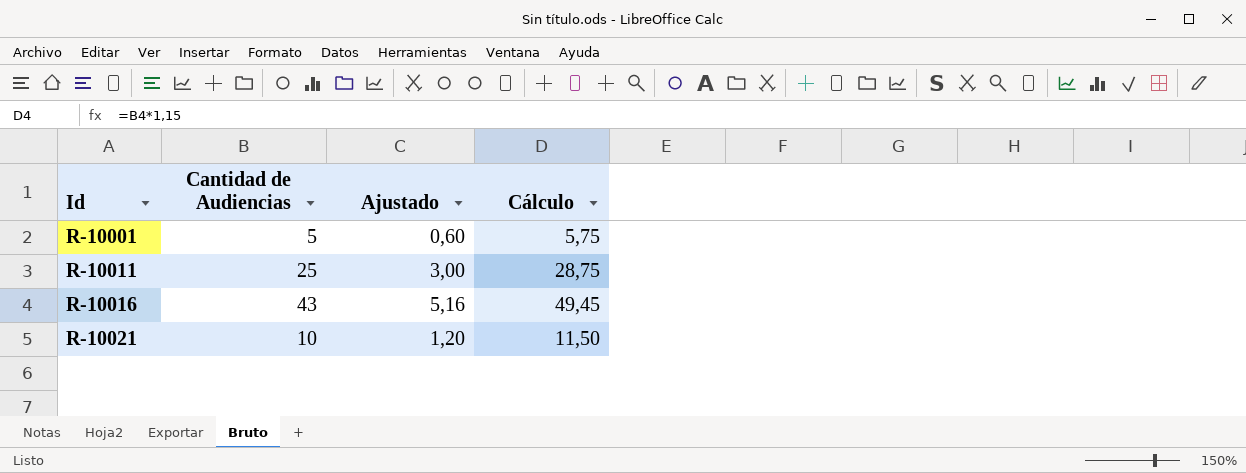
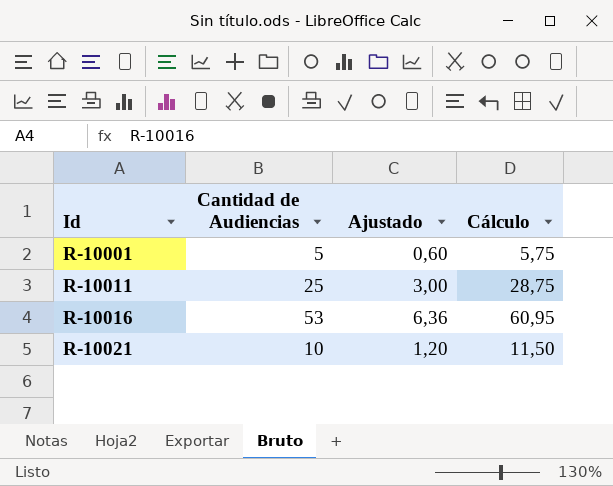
R-10016 | Cantidad de Audiencias: 43 -> 53
R-10016 | Ajustado: 5,16 -> 6,36
R-10016 | Cálculo: 49,45 -> 60,95

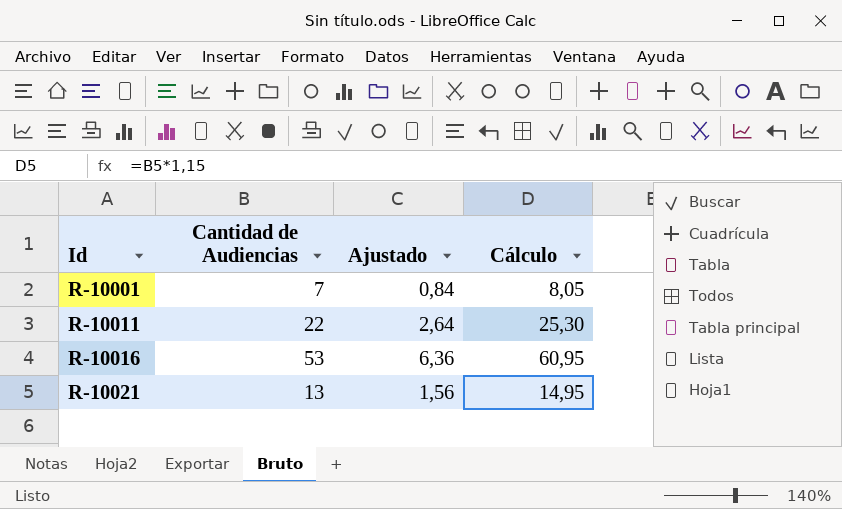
R-10001 | Cantidad de Audiencias: 5 -> 7
R-10001 | Ajustado: 0,60 -> 0,84
R-10001 | Cálculo: 5,75 -> 8,05
R-10011 | Cantidad de Audiencias: 25 -> 22
R-10011 | Ajustado: 3,00 -> 2,64
R-10011 | Cálculo: 28,75 -> 25,30
R-10021 | Cantidad de Audiencias: 10 -> 13
R-10021 | Ajustado: 1,20 -> 1,56
R-10021 | Cálculo: 11,50 -> 14,95

